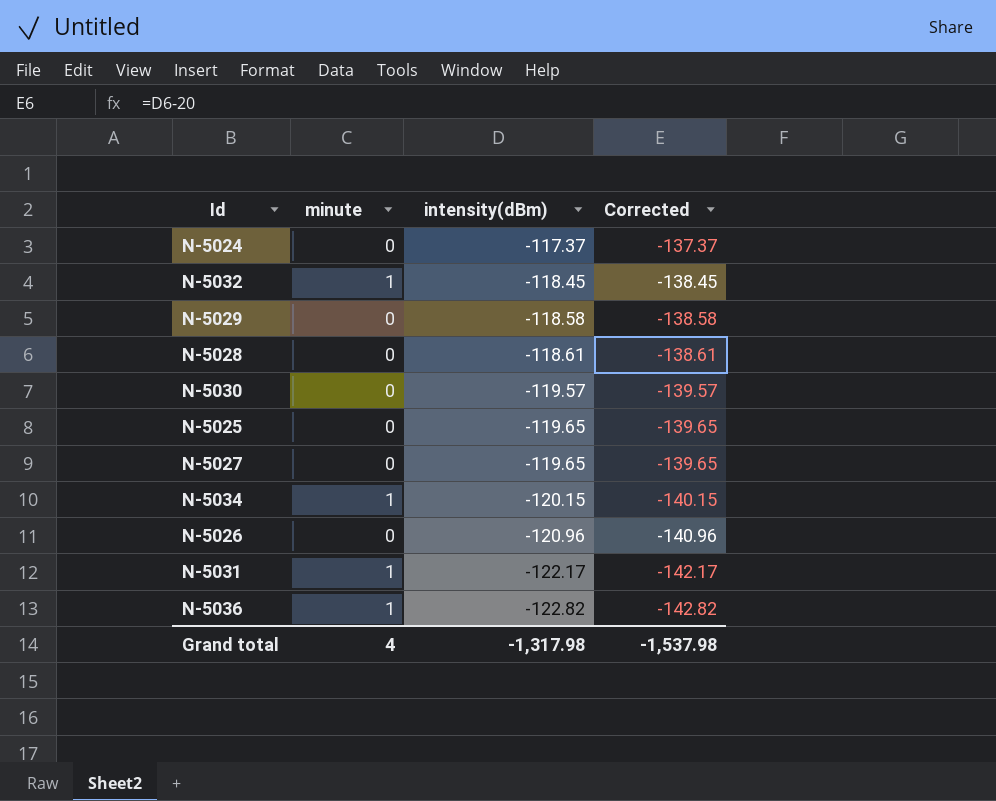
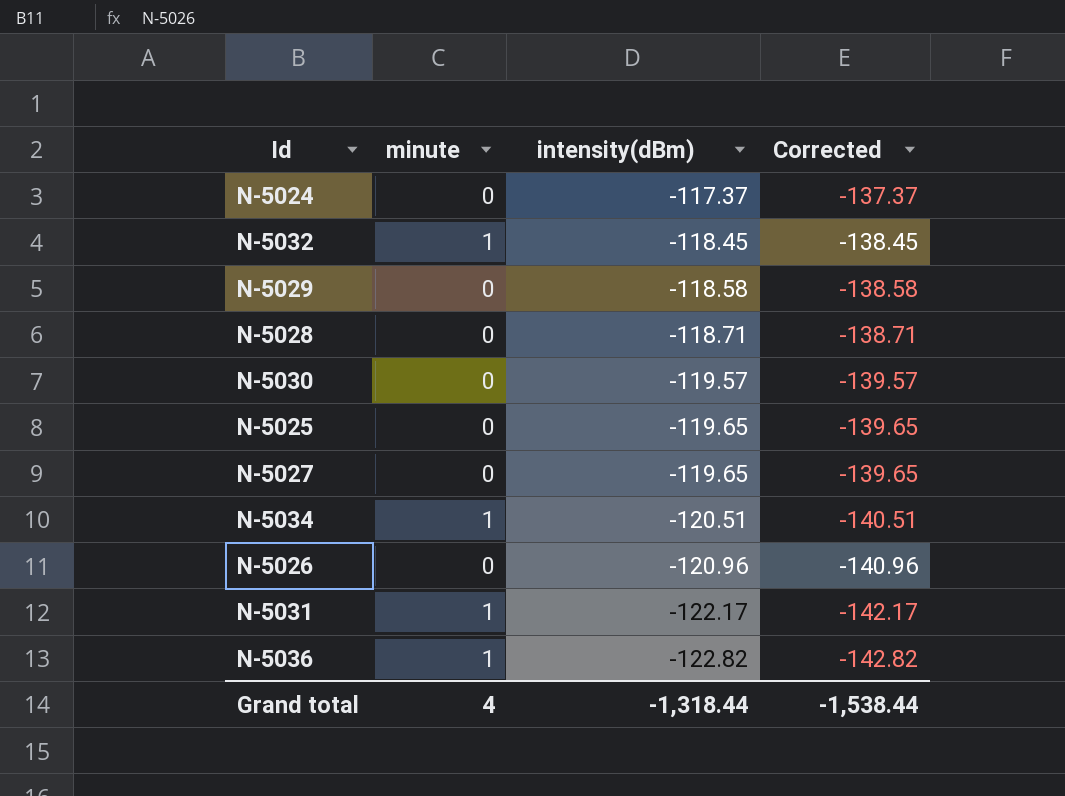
N-5028 | intensity(dBm): -118.61 -> -118.71
N-5028 | Corrected: -138.61 -> -138.71
N-5034 | intensity(dBm): -120.15 -> -120.51
N-5034 | Corrected: -140.15 -> -140.51
Grand total | intensity(dBm): -1,317.98 -> -1,318.44
Grand total | Corrected: -1,537.98 -> -1,538.44

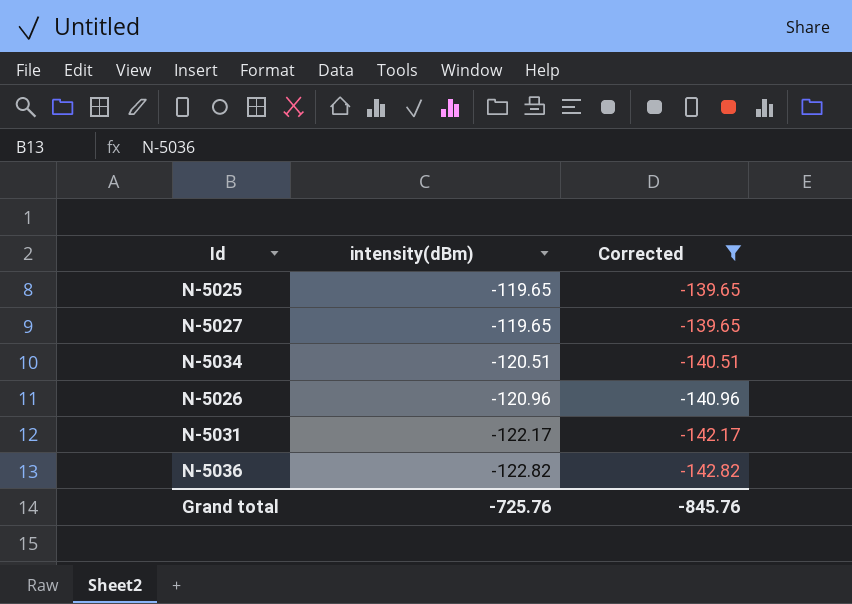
filter: none -> Corrected <= -139.65
column minute | position: 2 -> none
Grand total | intensity(dBm): -1,318.44 -> -725.76
Grand total | Corrected: -1,538.44 -> -845.76

